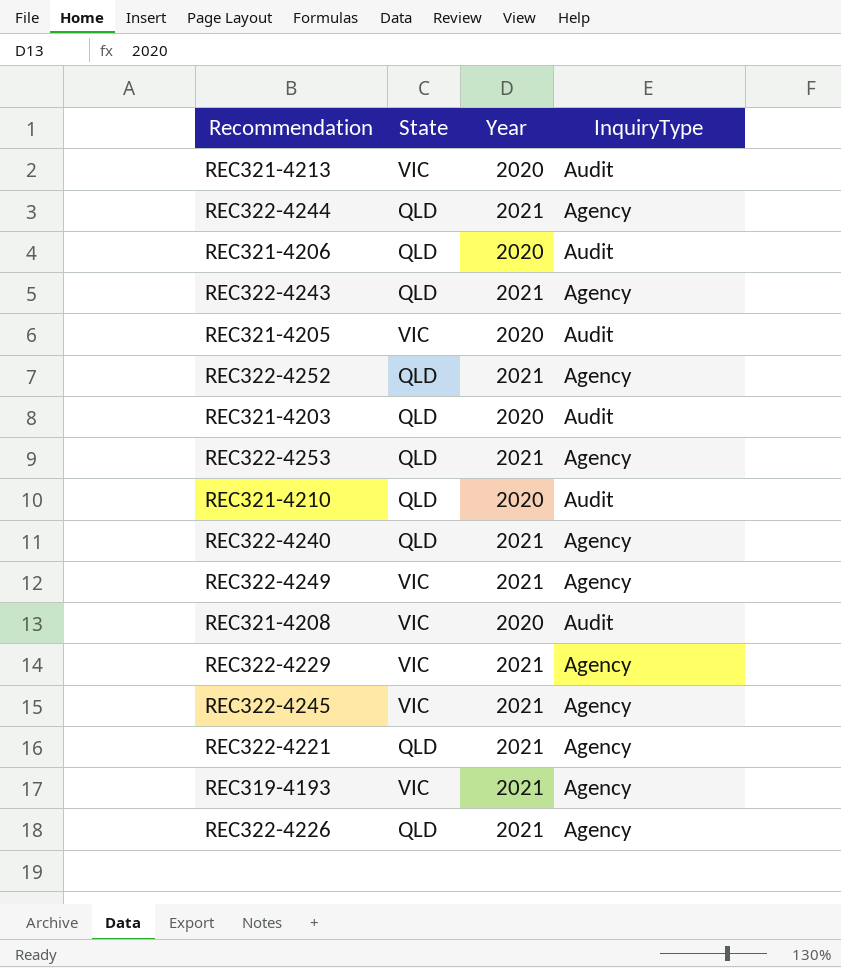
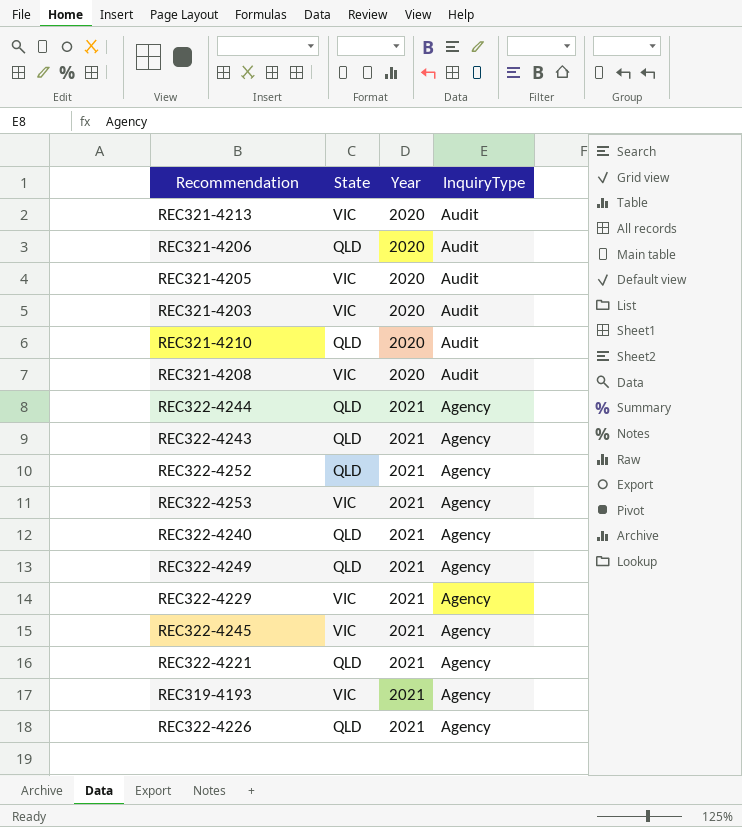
row order: none -> Year ascending
REC321-4203 | State: QLD -> VIC
REC322-4253 | State: QLD -> VIC
REC322-4249 | State: VIC -> QLD

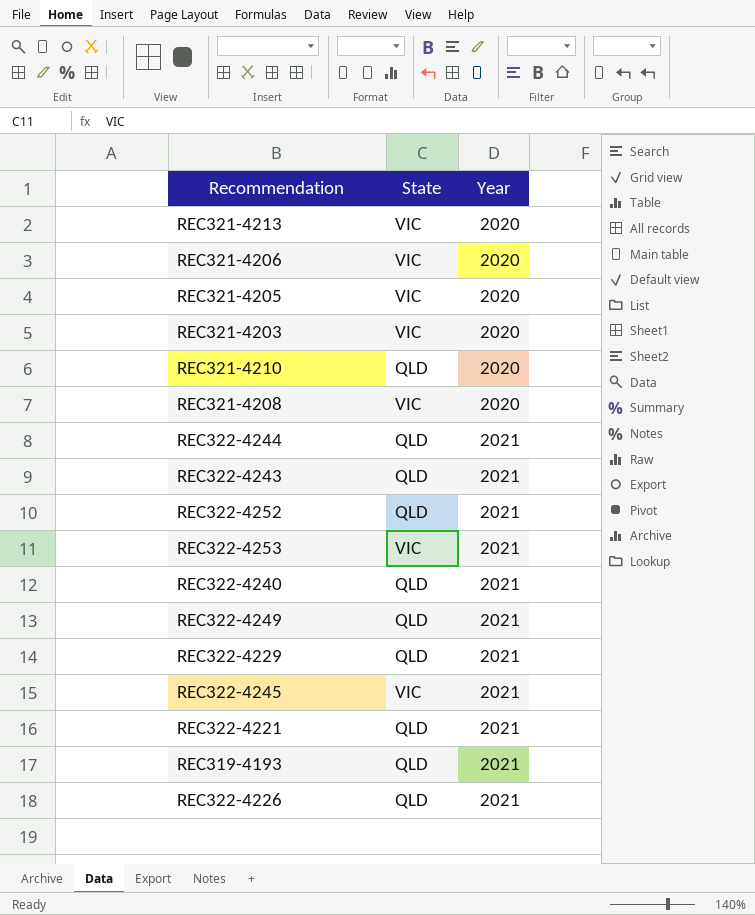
column InquiryType | position: 4 -> none
REC321-4206 | State: QLD -> VIC
REC322-4229 | State: VIC -> QLD
REC319-4193 | State: VIC -> QLD

